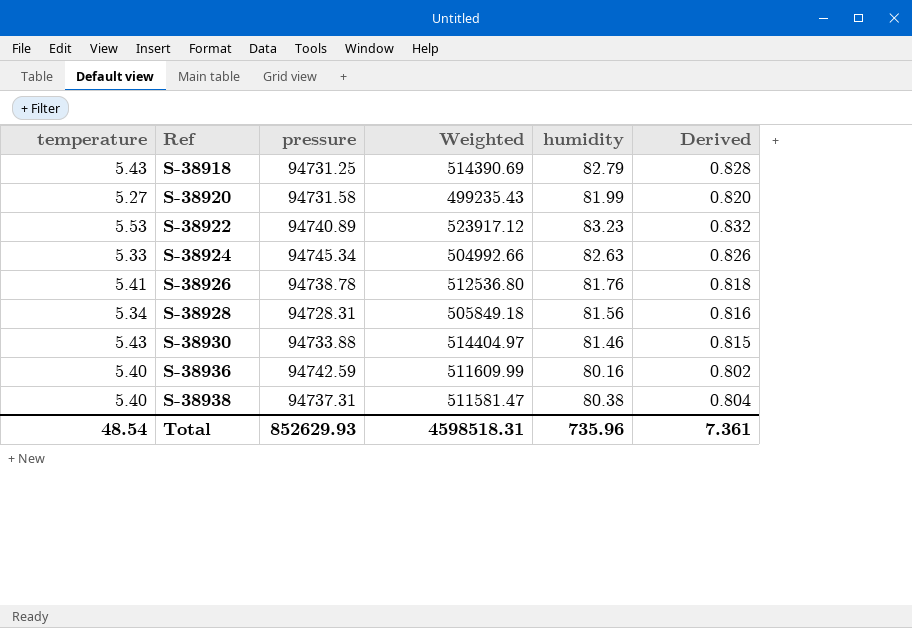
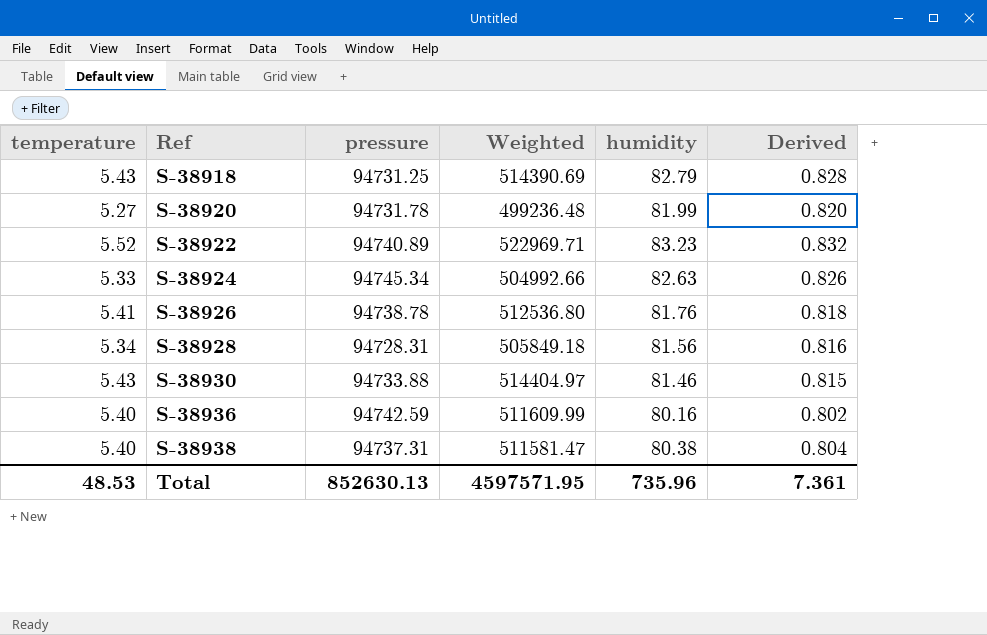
S-38920 | pressure: 94731.58 -> 94731.78
S-38920 | Weighted: 499235.43 -> 499236.48
S-38922 | temperature: 5.53 -> 5.52
S-38922 | Weighted: 523917.12 -> 522969.71
Total | temperature: 48.54 -> 48.53
Total | pressure: 852629.93 -> 852630.13
Total | Weighted: 4598518.31 -> 4597571.95

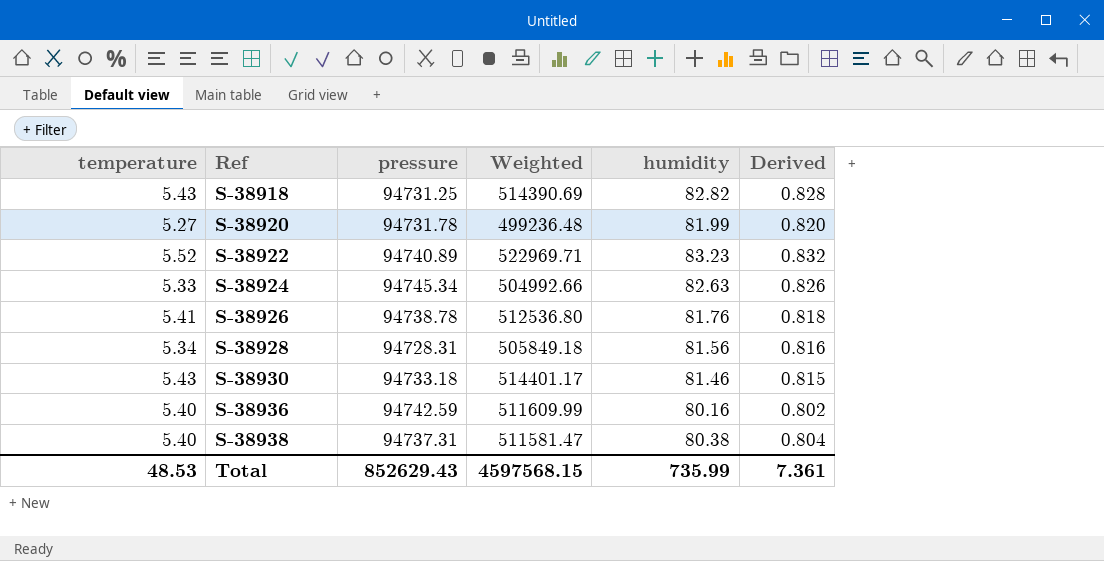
S-38918 | humidity: 82.79 -> 82.82
S-38930 | pressure: 94733.88 -> 94733.18
S-38930 | Weighted: 514404.97 -> 514401.17
Total | pressure: 852630.13 -> 852629.43
Total | Weighted: 4597571.95 -> 4597568.15
Total | humidity: 735.96 -> 735.99

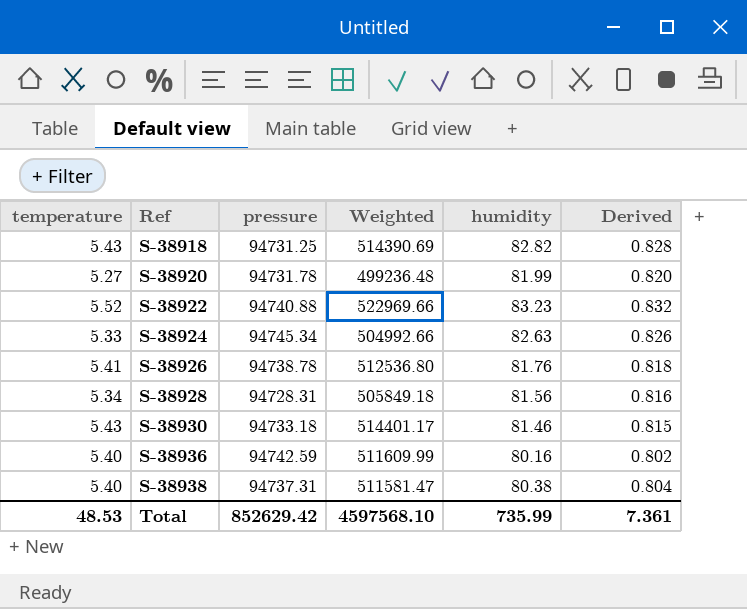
S-38922 | pressure: 94740.89 -> 94740.88
S-38922 | Weighted: 522969.71 -> 522969.66
Total | pressure: 852629.43 -> 852629.42
Total | Weighted: 4597568.15 -> 4597568.10

